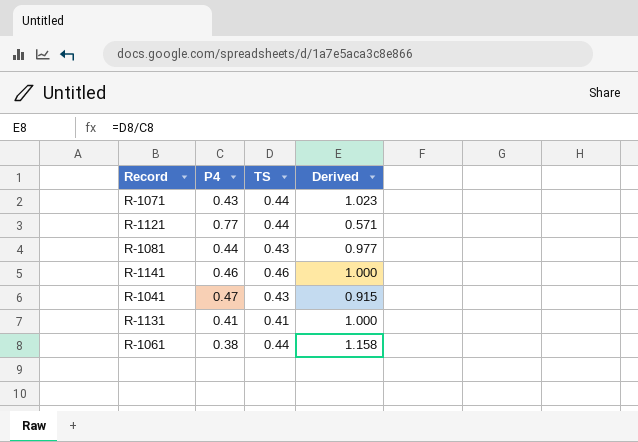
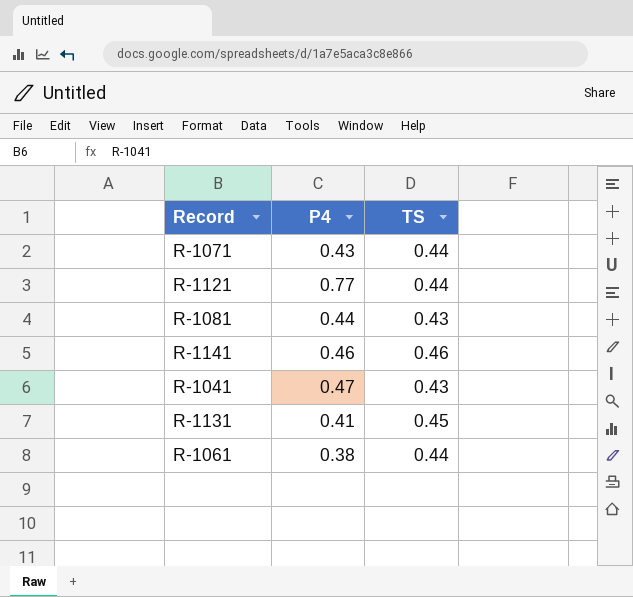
column Derived | formula: [TS] / [P4] -> none
R-1131 | TS: 0.41 -> 0.45

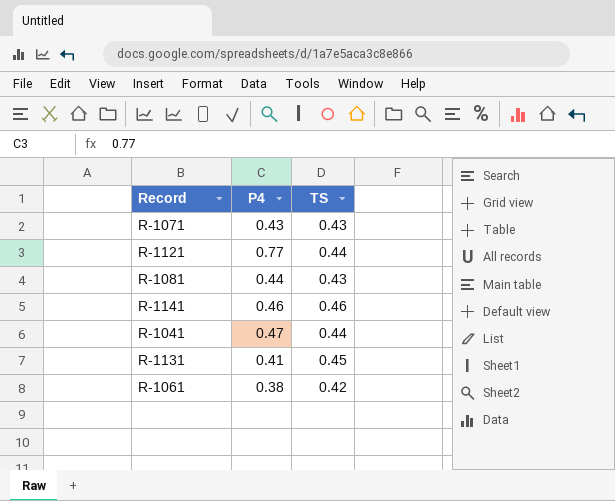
R-1071 | TS: 0.44 -> 0.43
R-1041 | TS: 0.43 -> 0.44
R-1061 | TS: 0.44 -> 0.42

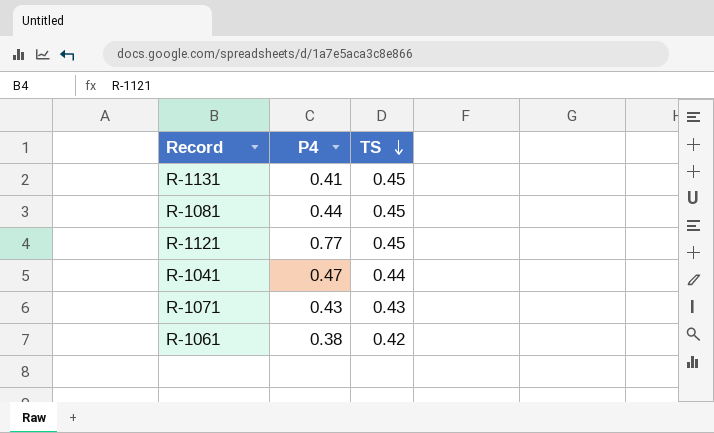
row order: none -> TS descending
row R-1141: 0.46 | 0.46 -> none
R-1081 | TS: 0.43 -> 0.45
R-1121 | TS: 0.44 -> 0.45

